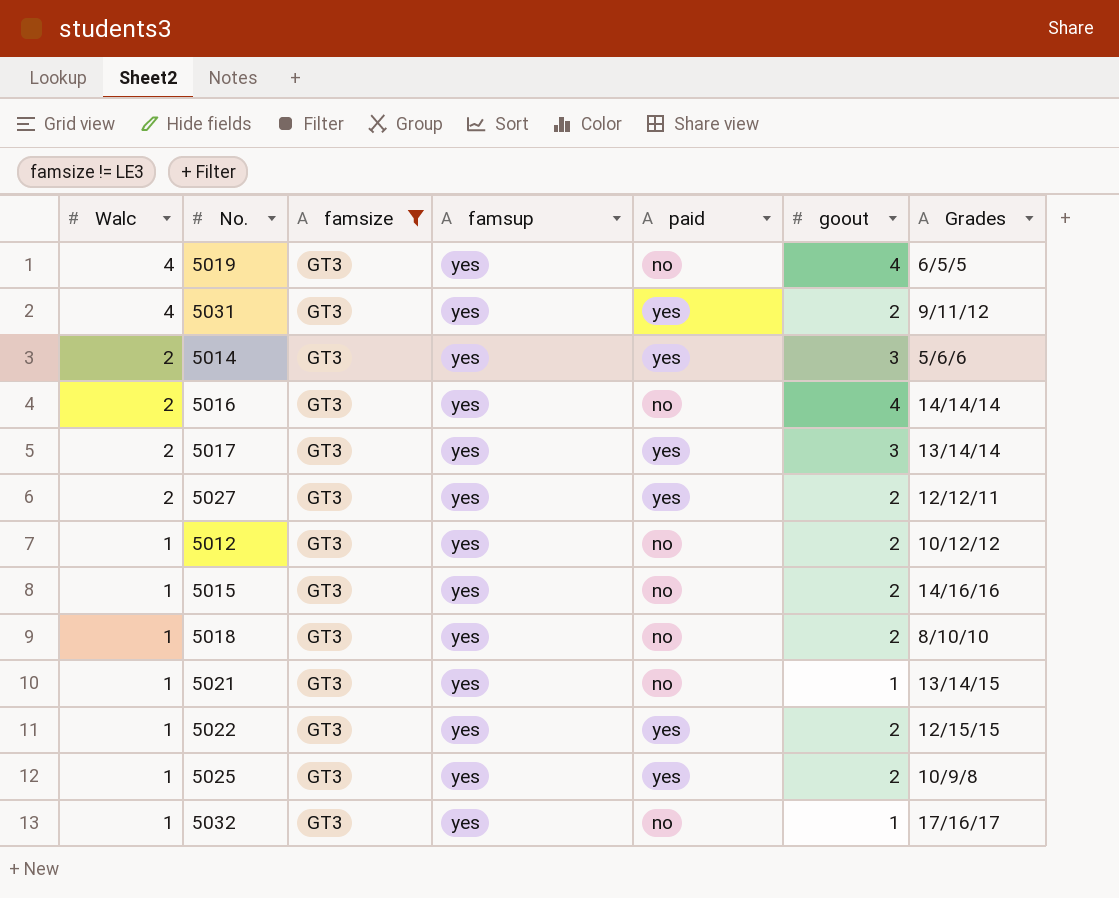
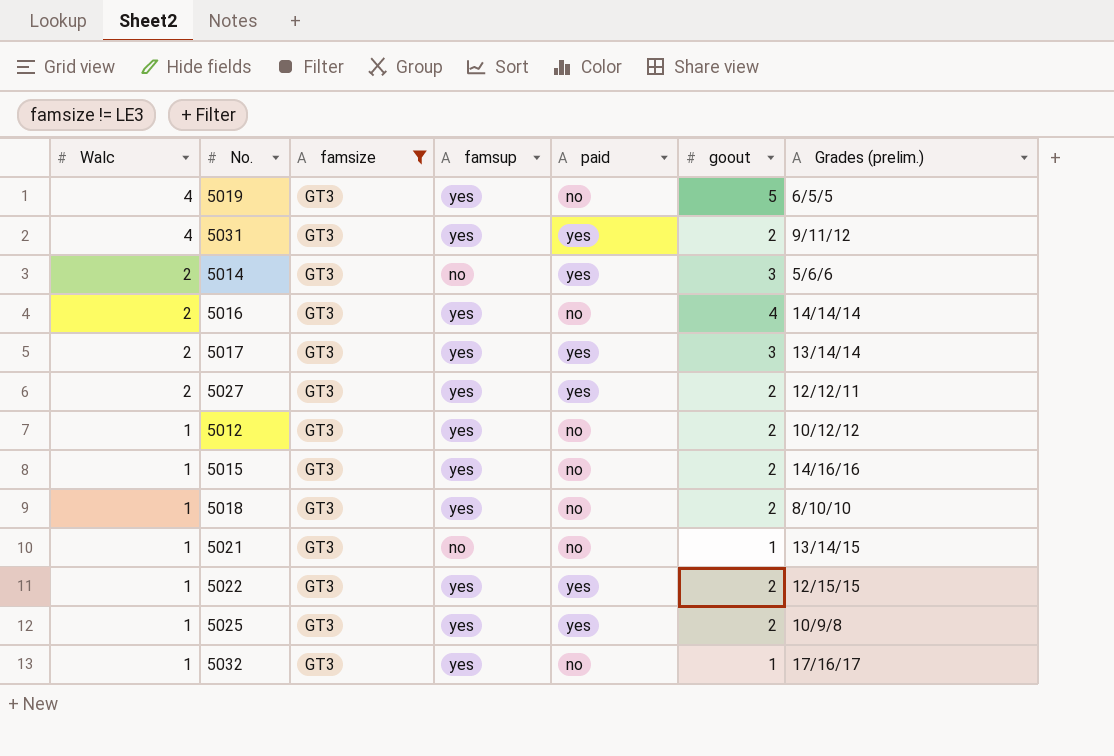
column name: Grades -> Grades (prelim.)
5019 | goout: 4 -> 5
5014 | famsup: yes -> no
5021 | famsup: yes -> no

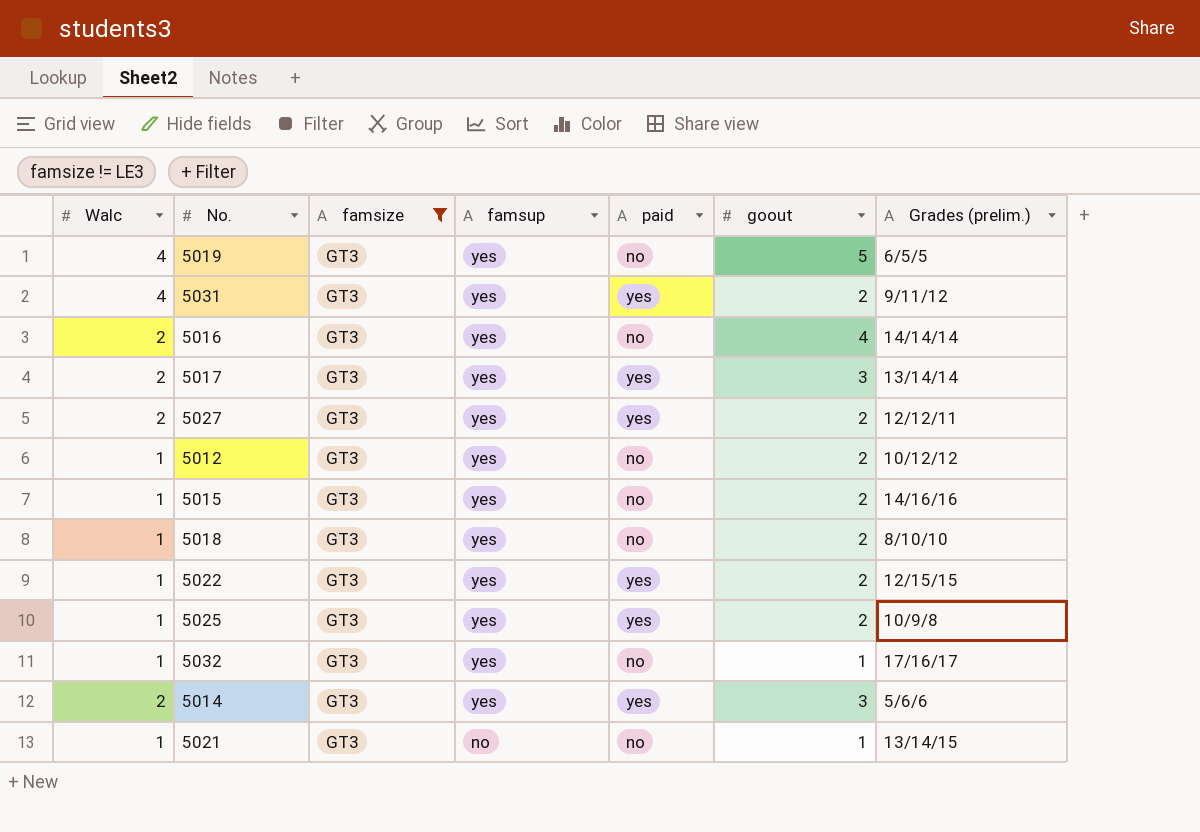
row order: Walc descending -> famsup descending
5014 | famsup: no -> yes

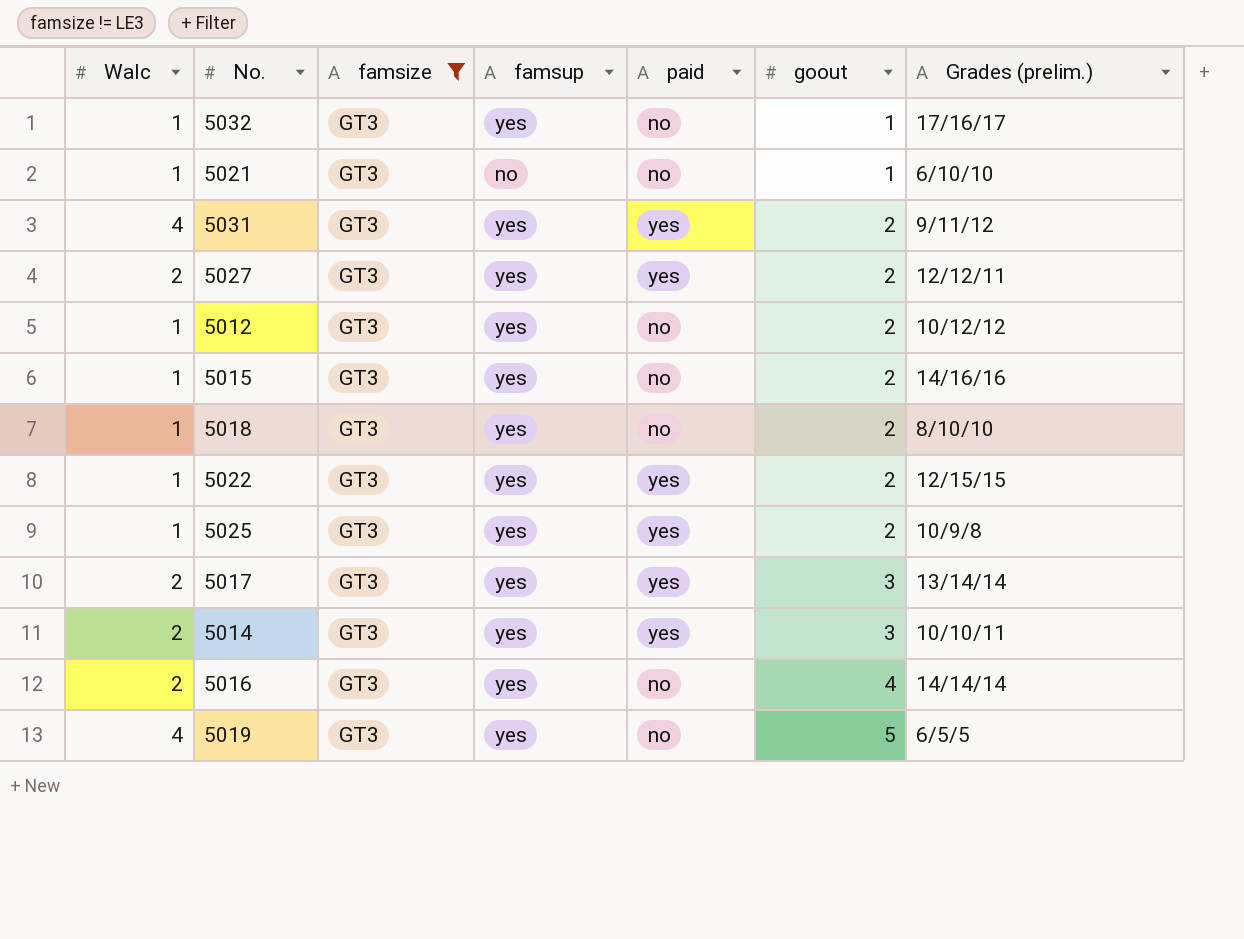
row order: famsup descending -> goout ascending
5021 | Grades (prelim.): 13/14/15 -> 6/10/10
5014 | Grades (prelim.): 5/6/6 -> 10/10/11

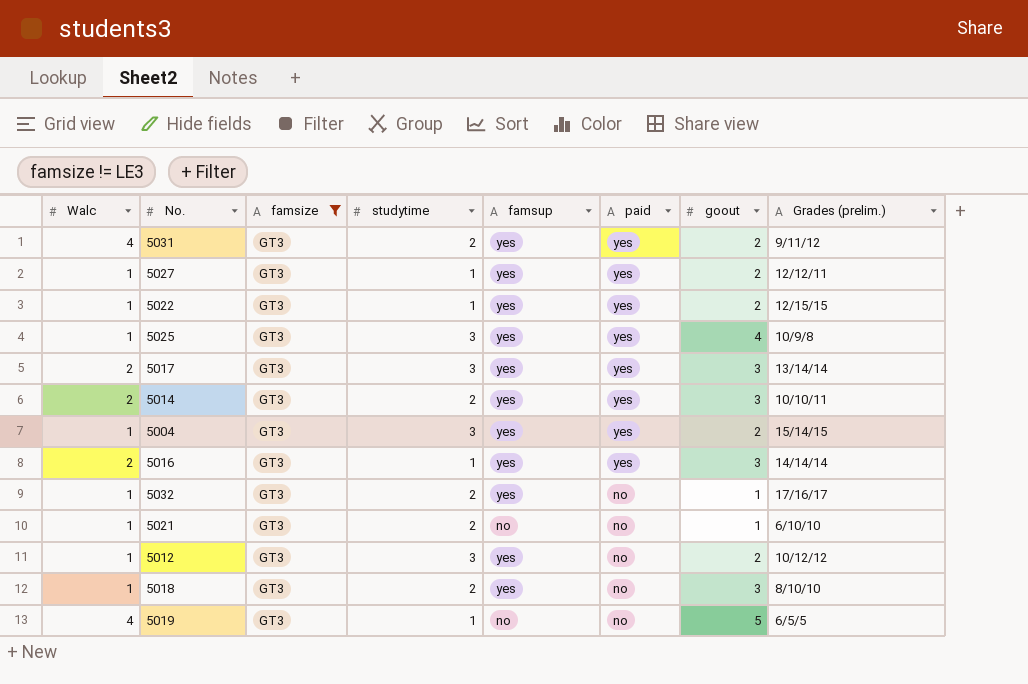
row order: goout ascending -> paid descending
column studytime | position: none -> 4
row 5015: 1 | GT3 | yes | no | 2 | 14/16/16 -> none
5027 | Walc: 2 -> 1
5025 | goout: 2 -> 4
row 5004: none -> 1 | GT3 | 3 | yes | yes | 2 | 15/14/15
5016 | paid: no -> yes
5016 | goout: 4 -> 3
5018 | goout: 2 -> 3
5019 | famsup: yes -> no

